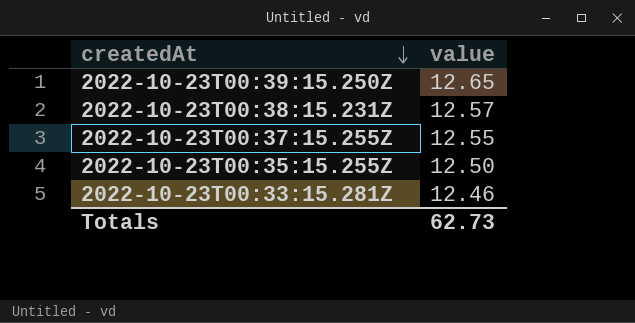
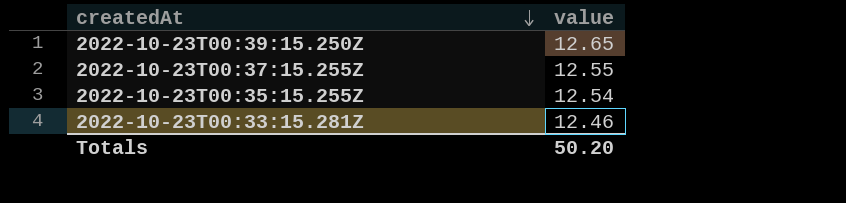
row 2022-10-23T00:38:15.231Z: 12.57 -> none
2022-10-23T00:35:15.255Z | value: 12.50 -> 12.54
Totals | value: 62.73 -> 50.20

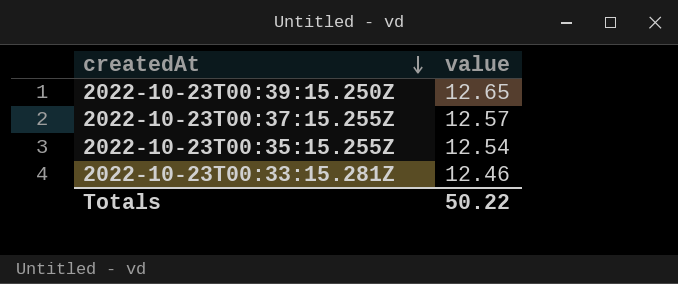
2022-10-23T00:37:15.255Z | value: 12.55 -> 12.57
Totals | value: 50.20 -> 50.22

